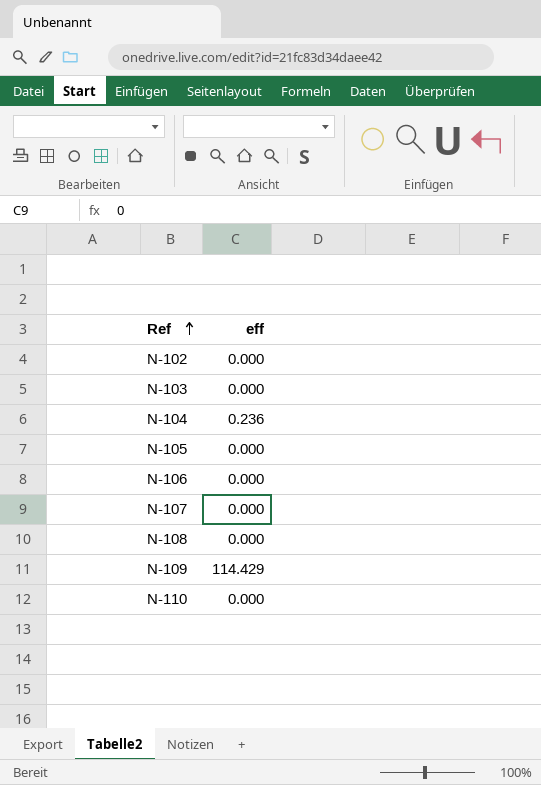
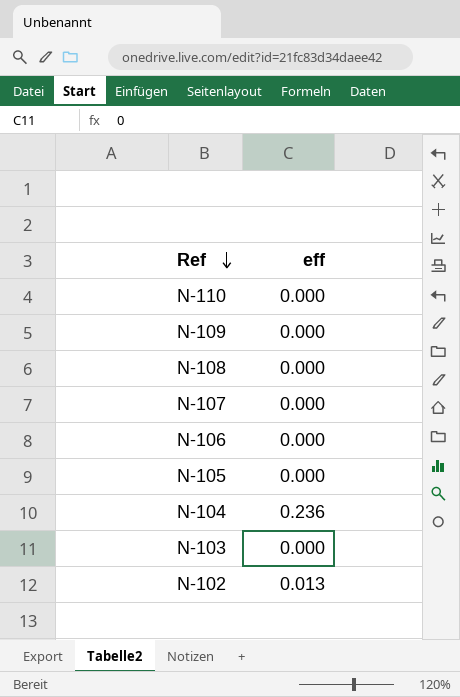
row order: Ref ascending -> Ref descending
N-109 | eff: 114.429 -> 0.000
N-102 | eff: 0.000 -> 0.013

